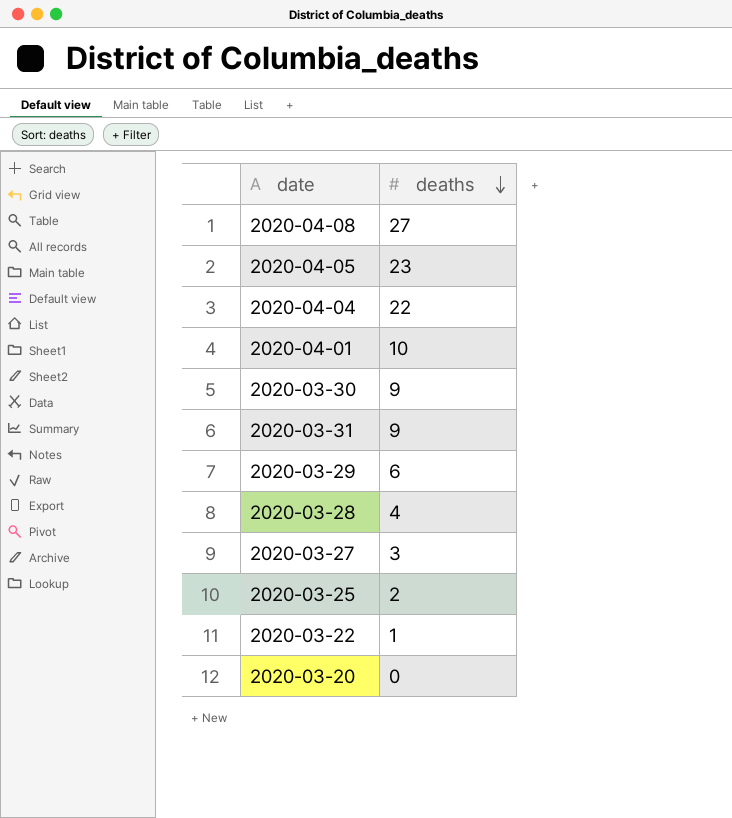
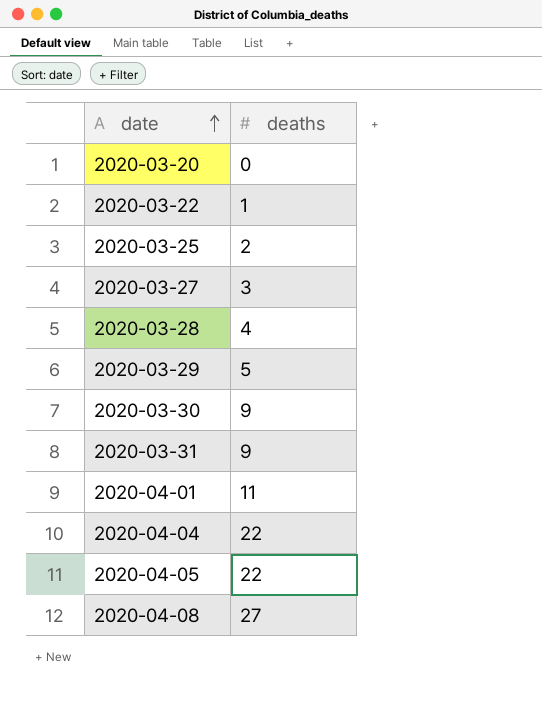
row order: deaths descending -> date ascending
2020-03-29 | deaths: 6 -> 5
2020-04-01 | deaths: 10 -> 11
2020-04-05 | deaths: 23 -> 22

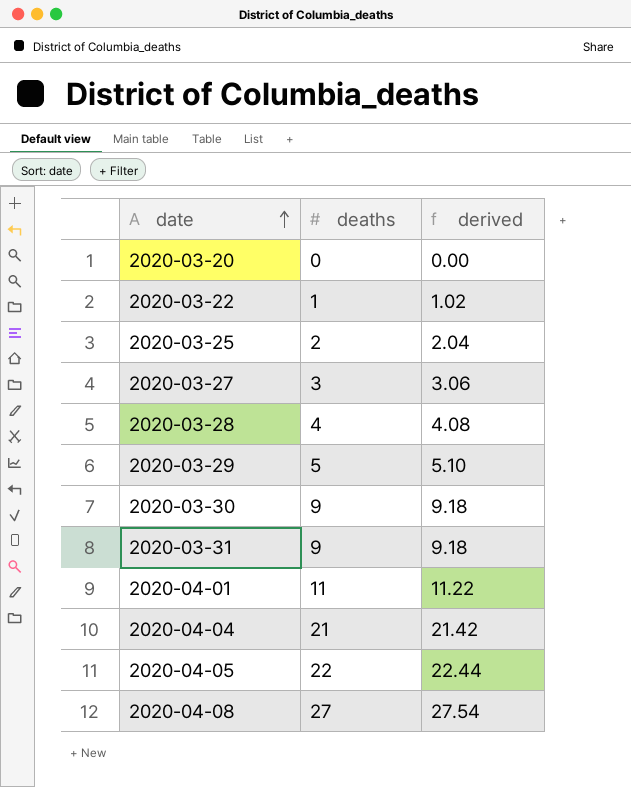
column derived | formula: none -> [deaths] * 1.02
2020-04-04 | deaths: 22 -> 21

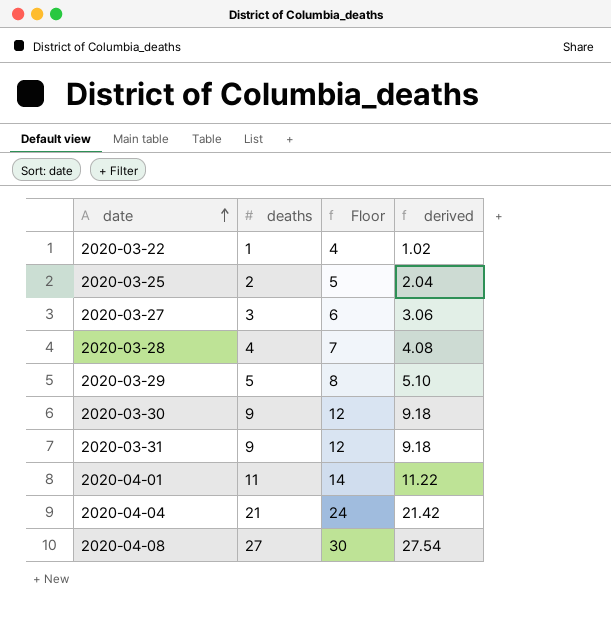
column Floor | formula: none -> [deaths] + 3
row 2020-03-20: 0 | 0.00 -> none
row 2020-04-05: 22 | 22.44 -> none

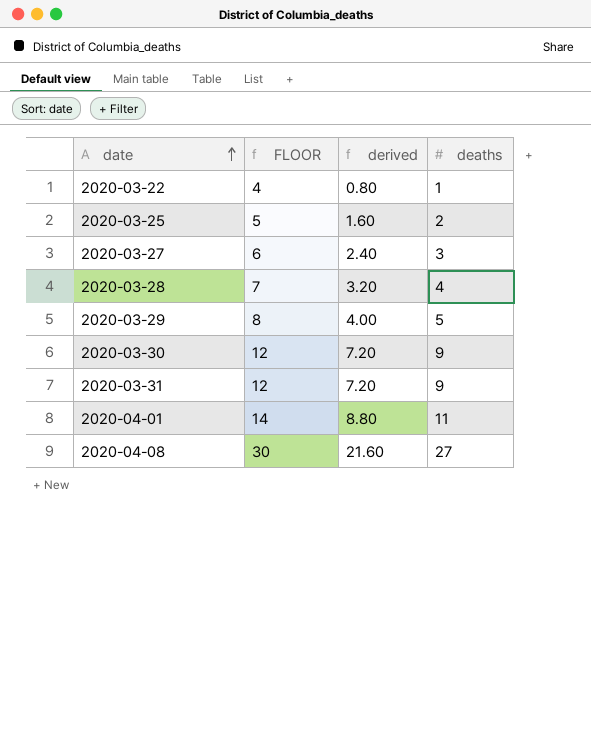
column name: Floor -> FLOOR
column derived | formula: [deaths] * 1.02 -> [deaths] * 0.8
column deaths | position: 2 -> 4
row 2020-04-04: 21 | 24 | 21.42 -> none

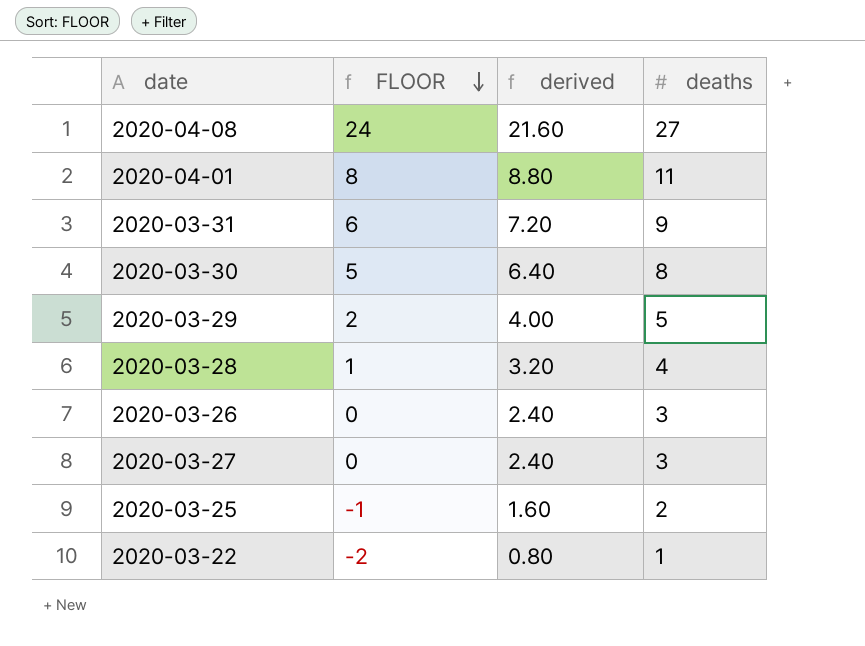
row order: date ascending -> FLOOR descending
column FLOOR | formula: [deaths] + 3 -> [deaths] - 3
2020-03-30 | derived: 7.20 -> 6.40
2020-03-30 | deaths: 9 -> 8
row 2020-03-26: none -> 0 | 2.40 | 3

